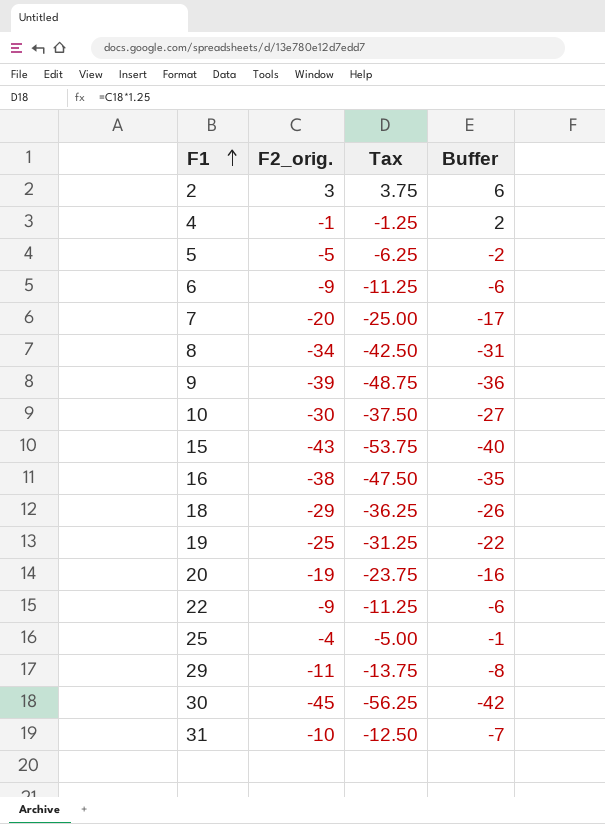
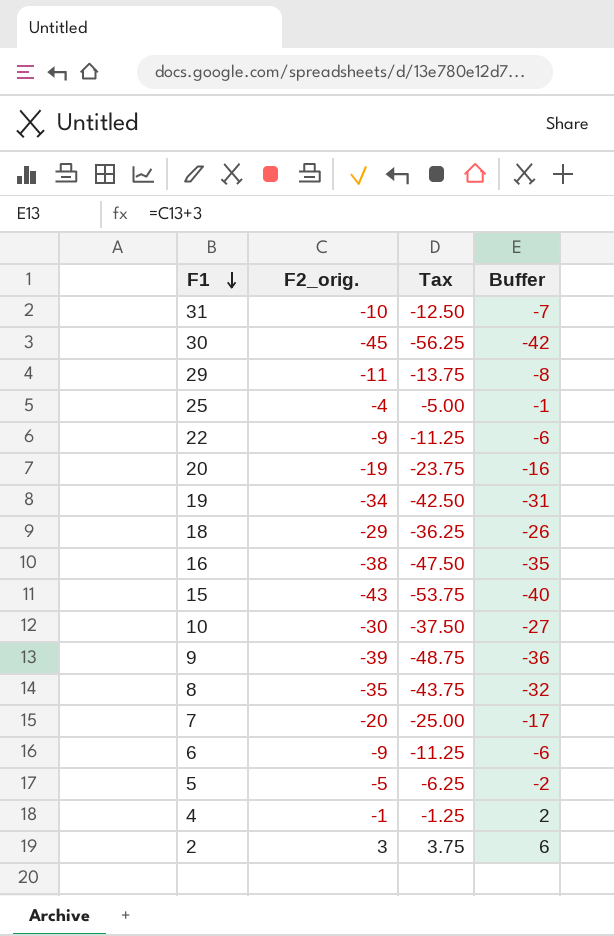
row order: F1 ascending -> F1 descending
19 | F2_orig.: -25 -> -34
19 | Tax: -31.25 -> -42.50
19 | Buffer: -22 -> -31
8 | F2_orig.: -34 -> -35
8 | Tax: -42.50 -> -43.75
8 | Buffer: -31 -> -32

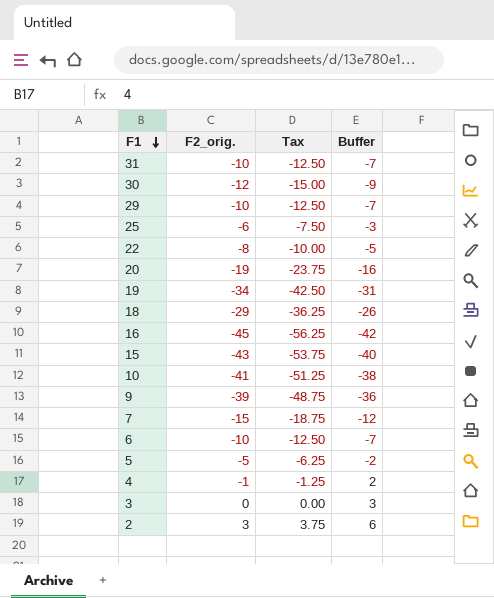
row 8: -35 | -43.75 | -32 -> none
30 | F2_orig.: -45 -> -12
30 | Tax: -56.25 -> -15.00
30 | Buffer: -42 -> -9
29 | F2_orig.: -11 -> -10
29 | Tax: -13.75 -> -12.50
29 | Buffer: -8 -> -7
25 | F2_orig.: -4 -> -6
25 | Tax: -5.00 -> -7.50
25 | Buffer: -1 -> -3
22 | F2_orig.: -9 -> -8
22 | Tax: -11.25 -> -10.00
22 | Buffer: -6 -> -5
16 | F2_orig.: -38 -> -45
16 | Tax: -47.50 -> -56.25
16 | Buffer: -35 -> -42
10 | F2_orig.: -30 -> -41
10 | Tax: -37.50 -> -51.25
10 | Buffer: -27 -> -38
7 | F2_orig.: -20 -> -15
7 | Tax: -25.00 -> -18.75
7 | Buffer: -17 -> -12
6 | F2_orig.: -9 -> -10
6 | Tax: -11.25 -> -12.50
6 | Buffer: -6 -> -7
row 3: none -> 0 | 0.00 | 3

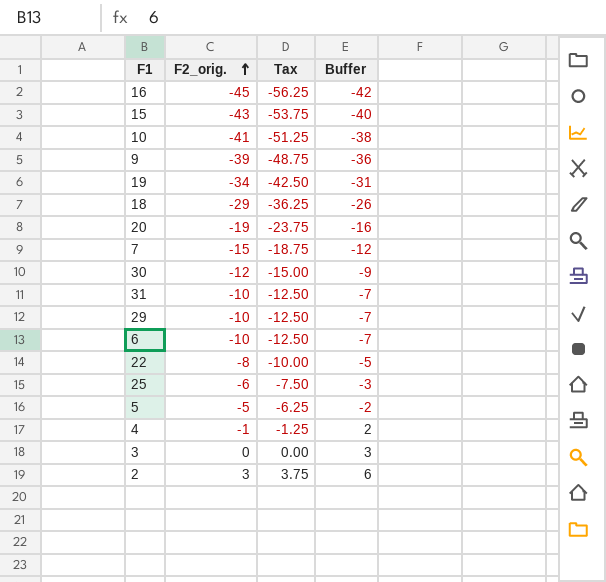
row order: F1 descending -> F2_orig. ascending

